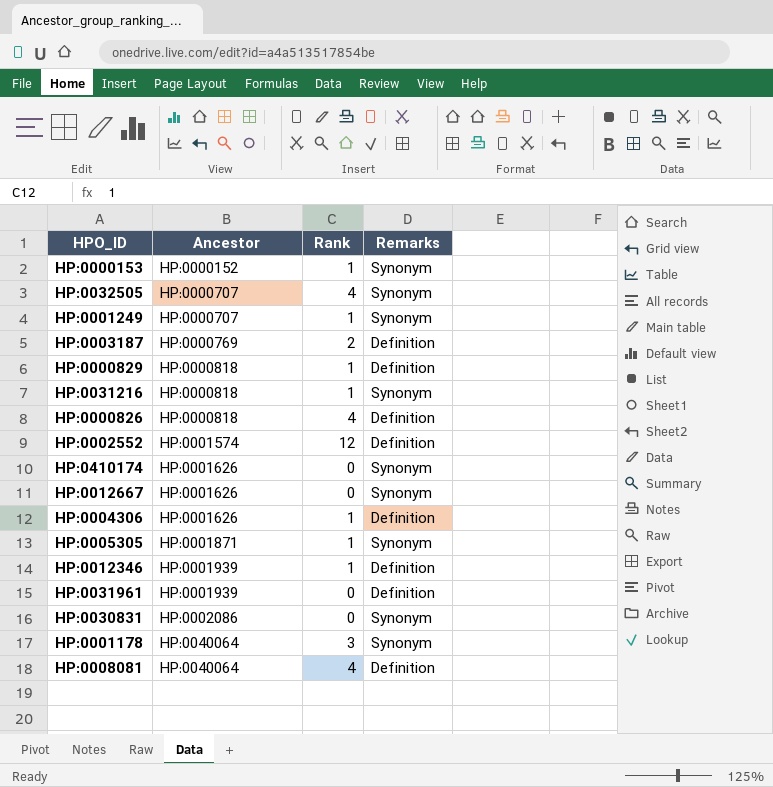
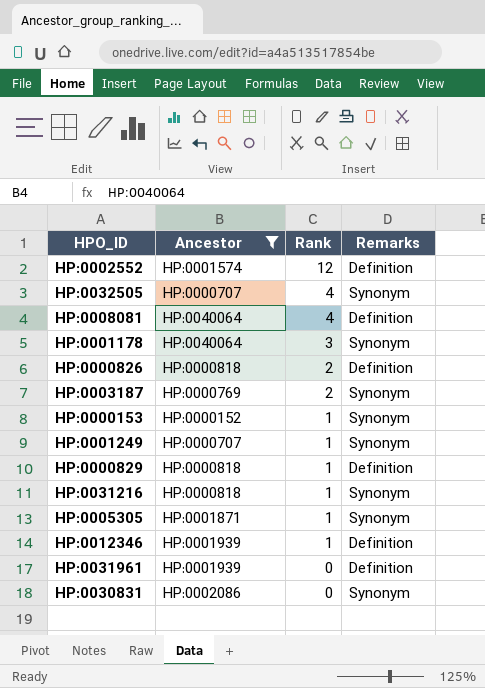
filter: none -> Ancestor != HP:0001626
row order: Ancestor ascending -> Rank descending
HP:0000826 | Rank: 4 -> 2
HP:0003187 | Remarks: Definition -> Synonym

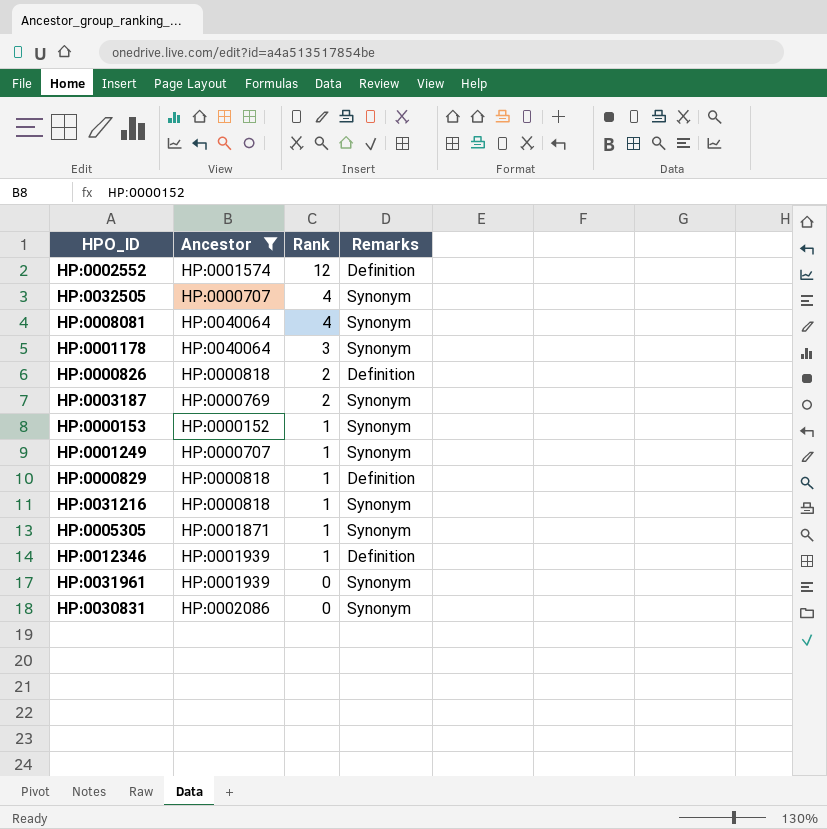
HP:0008081 | Remarks: Definition -> Synonym
HP:0031961 | Remarks: Definition -> Synonym

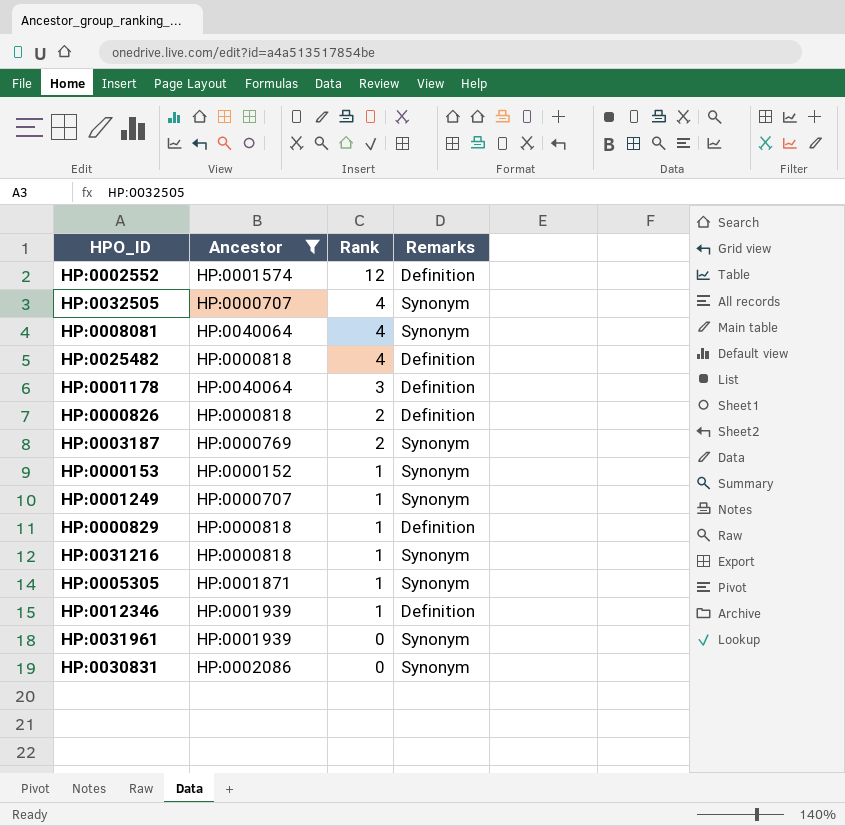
row HP:0025482: none -> HP:0000818 | 4 | Definition
HP:0001178 | Remarks: Synonym -> Definition

